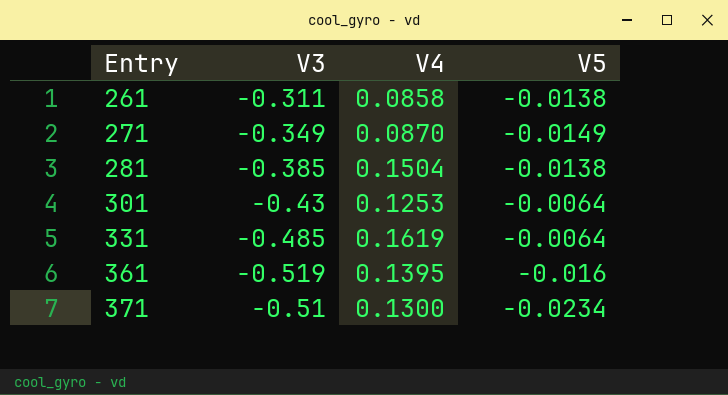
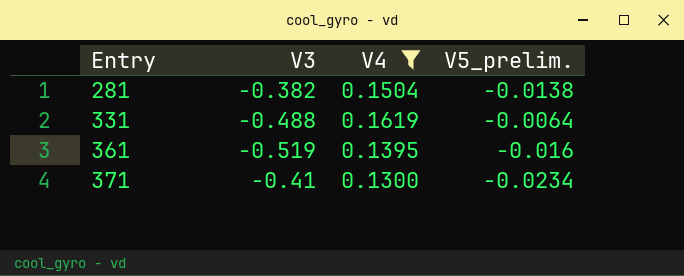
filter: none -> V4 >= 0.1300
column name: V5 -> V5_prelim.
281 | V3: -0.385 -> -0.382
331 | V3: -0.485 -> -0.488
371 | V3: -0.51 -> -0.41

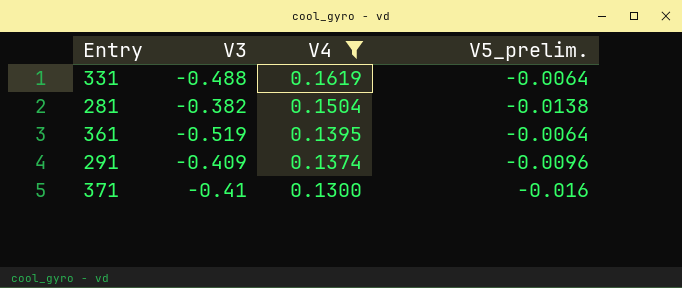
row order: Entry ascending -> V4 descending
361 | V5_prelim.: -0.016 -> -0.0064
row 291: none -> -0.409 | 0.1374 | -0.0096
371 | V5_prelim.: -0.0234 -> -0.016

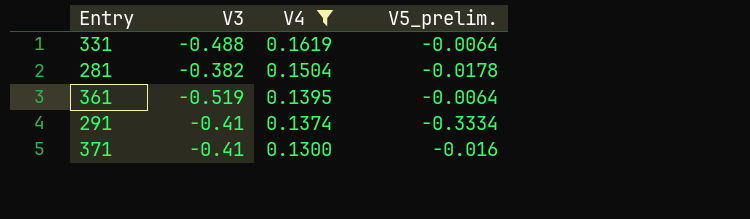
281 | V5_prelim.: -0.0138 -> -0.0178
291 | V3: -0.409 -> -0.41
291 | V5_prelim.: -0.0096 -> -0.3334

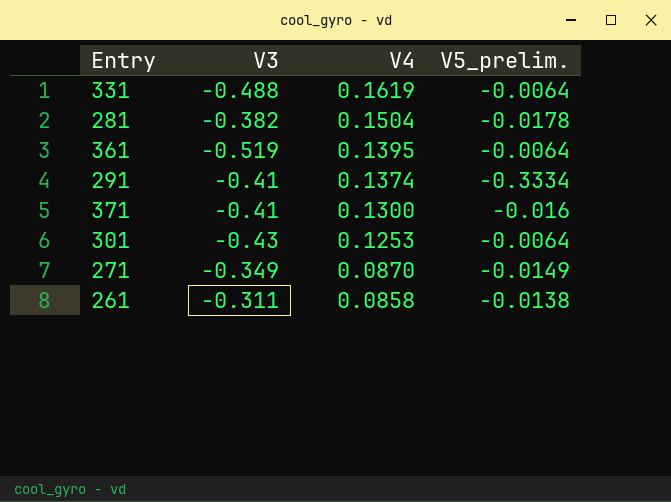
filter: V4 >= 0.1300 -> none

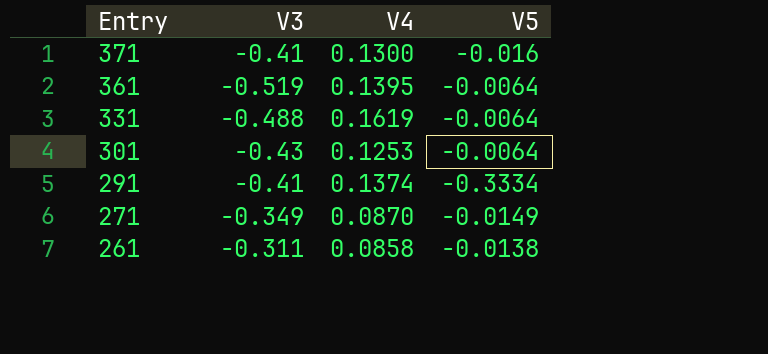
row order: V4 descending -> Entry descending
column name: V5_prelim. -> V5
row 281: -0.382 | 0.1504 | -0.0178 -> none

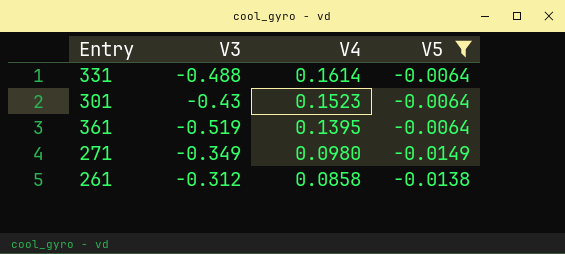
filter: none -> V5 >= -0.0149
row order: Entry descending -> V4 descending
331 | V4: 0.1619 -> 0.1614
301 | V4: 0.1253 -> 0.1523
271 | V4: 0.0870 -> 0.0980
261 | V3: -0.311 -> -0.312

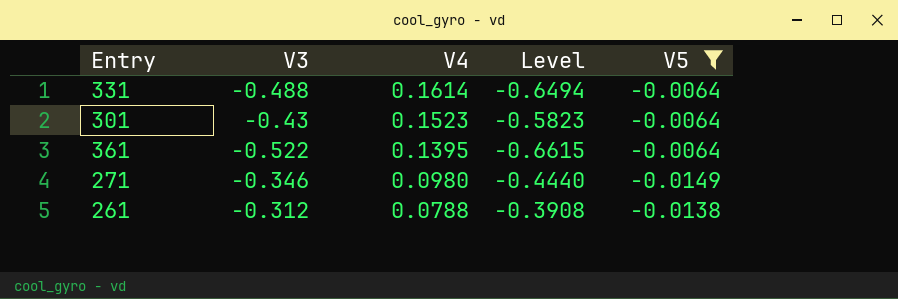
column Level | formula: none -> [V3] - [V4]
361 | V3: -0.519 -> -0.522
271 | V3: -0.349 -> -0.346
261 | V4: 0.0858 -> 0.0788

